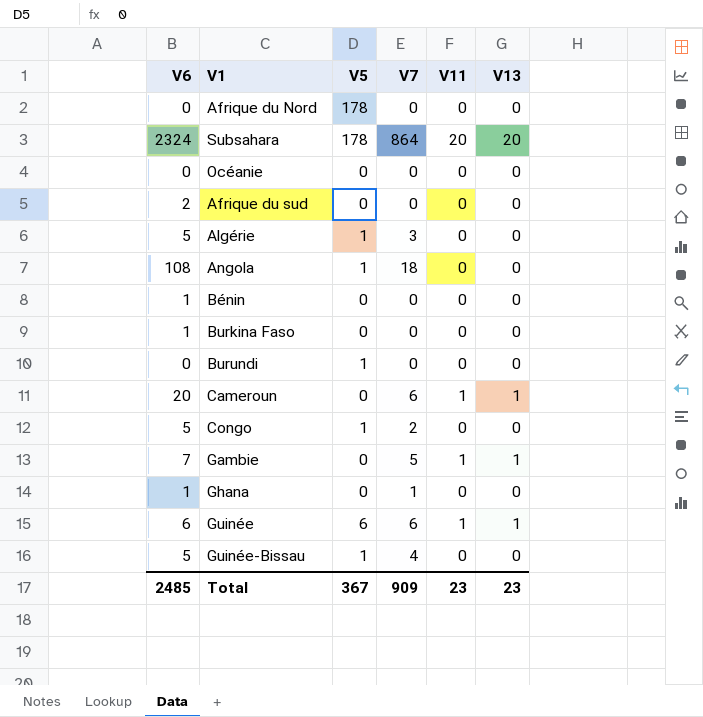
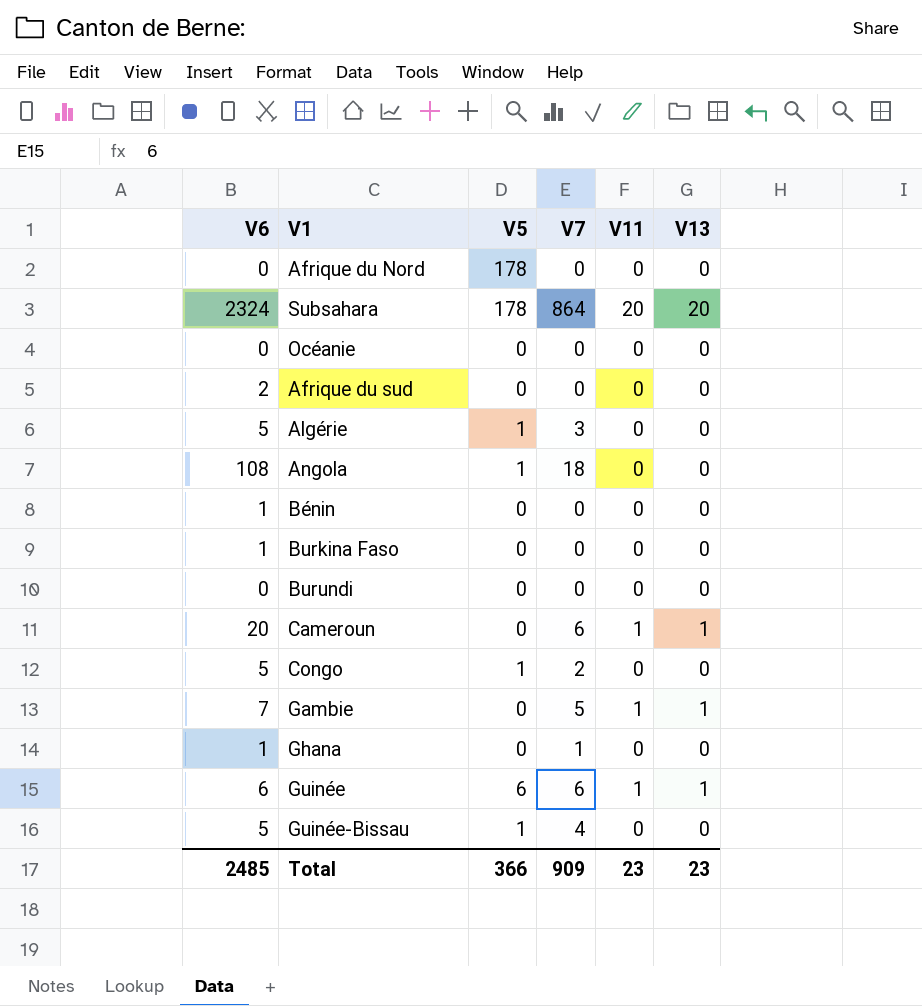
Burundi | V5: 1 -> 0
Total | V5: 367 -> 366

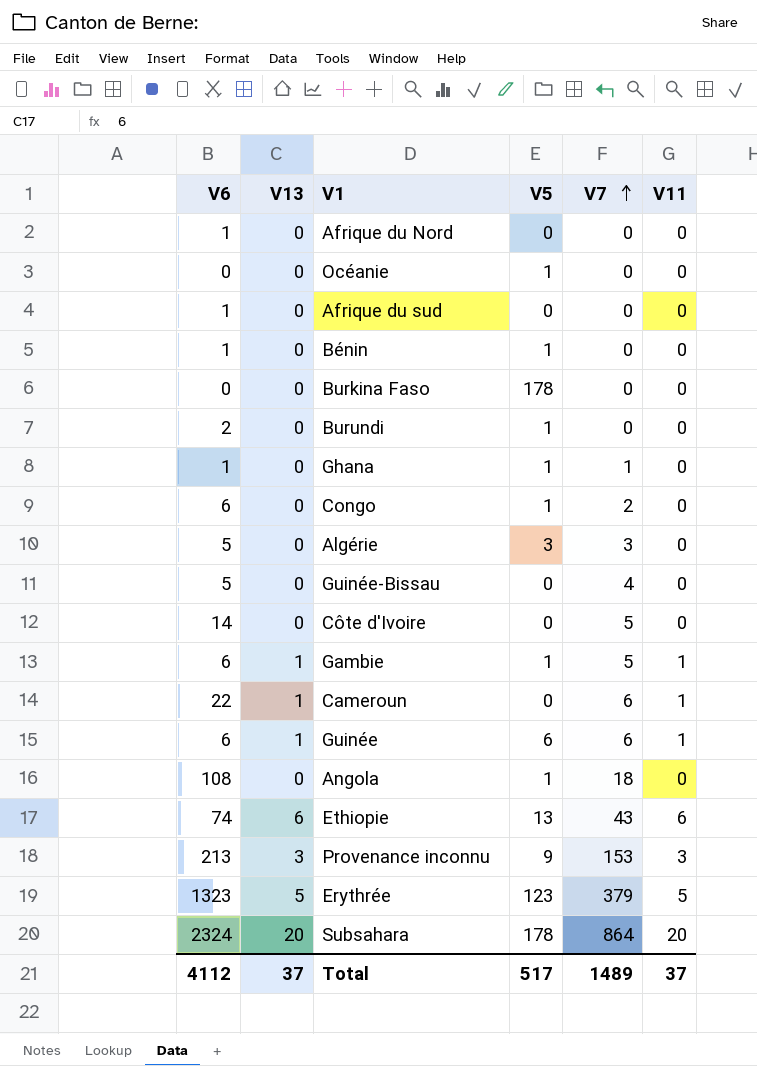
row order: none -> V7 ascending
column V13 | position: 6 -> 2
Afrique du Nord | V6: 0 -> 1
Afrique du Nord | V5: 178 -> 0
Océanie | V5: 0 -> 1
Afrique du sud | V6: 2 -> 1
Bénin | V5: 0 -> 1
Burkina Faso | V6: 1 -> 0
Burkina Faso | V5: 0 -> 178
Burundi | V6: 0 -> 2
Burundi | V5: 0 -> 1
Ghana | V5: 0 -> 1
Congo | V6: 5 -> 6
Algérie | V5: 1 -> 3
Guinée-Bissau | V5: 1 -> 0
row Côte d'Ivoire: none -> 14 | 0 | 0 | 5 | 0
Gambie | V6: 7 -> 6
Gambie | V5: 0 -> 1
Cameroun | V6: 20 -> 22
row Ethiopie: none -> 74 | 6 | 13 | 43 | 6
row Provenance inconnu: none -> 213 | 3 | 9 | 153 | 3
row Erythrée: none -> 1323 | 5 | 123 | 379 | 5
Total | V6: 2485 -> 4112
Total | V13: 23 -> 37
Total | V5: 366 -> 517
Total | V7: 909 -> 1489
Total | V11: 23 -> 37

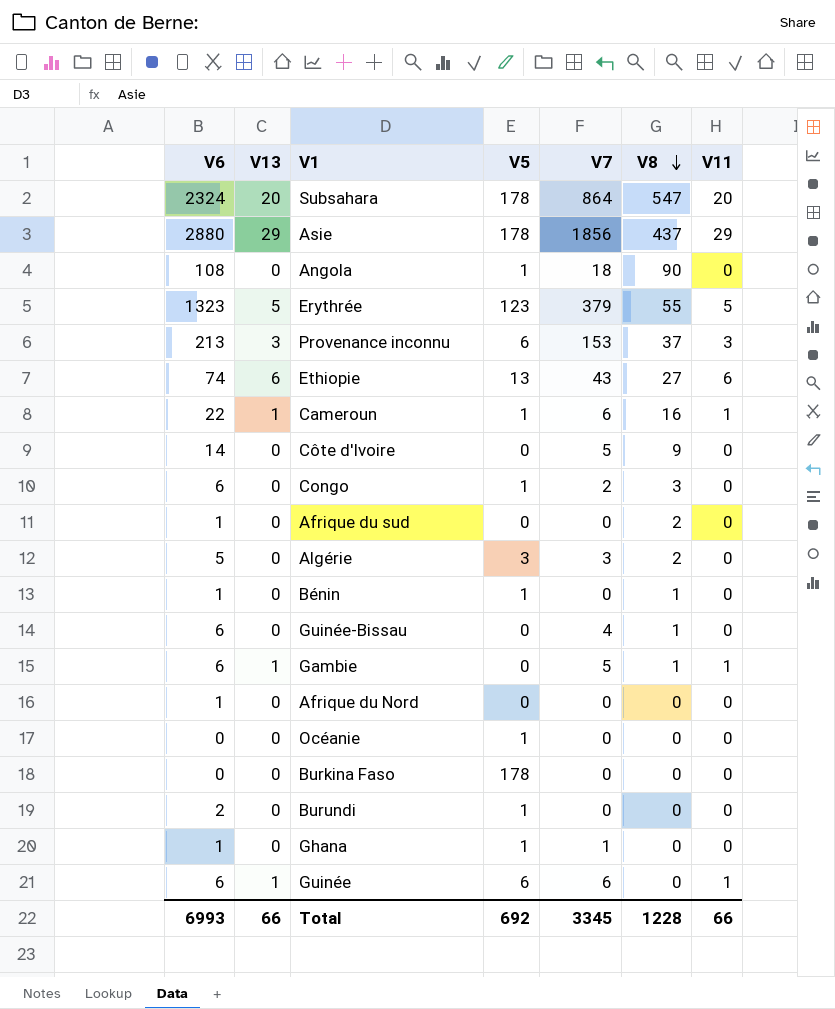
row order: V7 ascending -> V8 descending
column V8 | position: none -> 6
row Asie: none -> 2880 | 29 | 178 | 1856 | 437 | 29
Provenance inconnu | V5: 9 -> 6
Cameroun | V5: 0 -> 1
Guinée-Bissau | V6: 5 -> 6
Gambie | V5: 1 -> 0
Total | V6: 4112 -> 6993
Total | V13: 37 -> 66
Total | V5: 517 -> 692
Total | V7: 1489 -> 3345
Total | V11: 37 -> 66

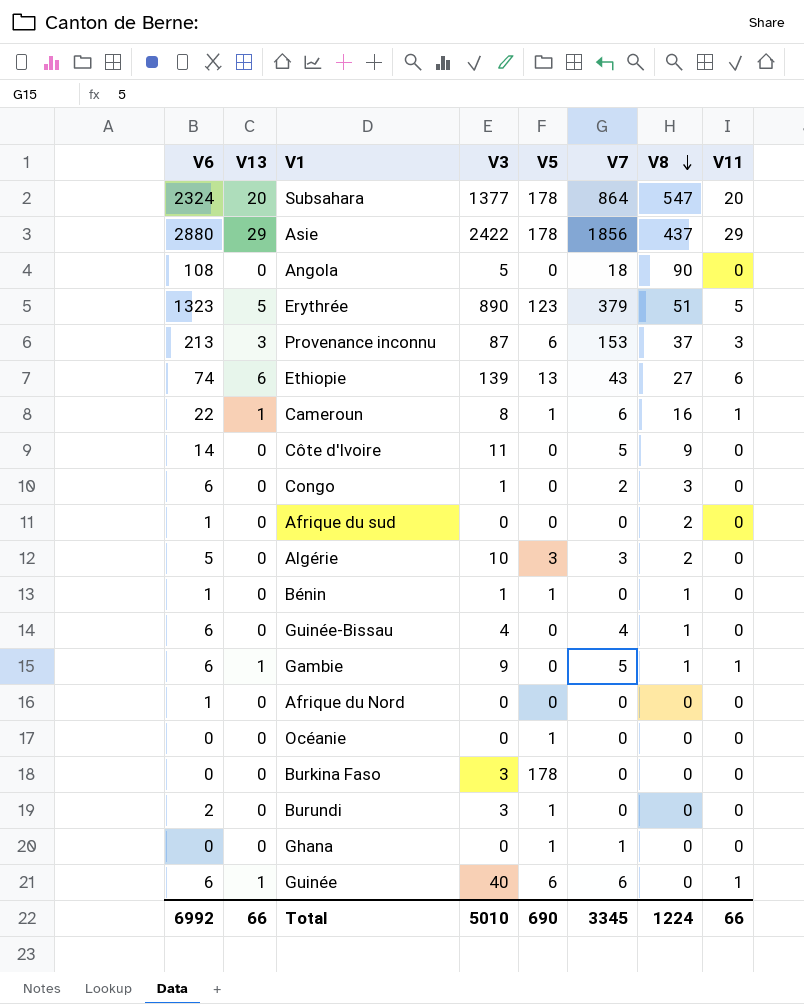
column V3 | position: none -> 4
Angola | V5: 1 -> 0
Erythrée | V8: 55 -> 51
Congo | V5: 1 -> 0
Ghana | V6: 1 -> 0
Total | V6: 6993 -> 6992
Total | V5: 692 -> 690
Total | V8: 1228 -> 1224

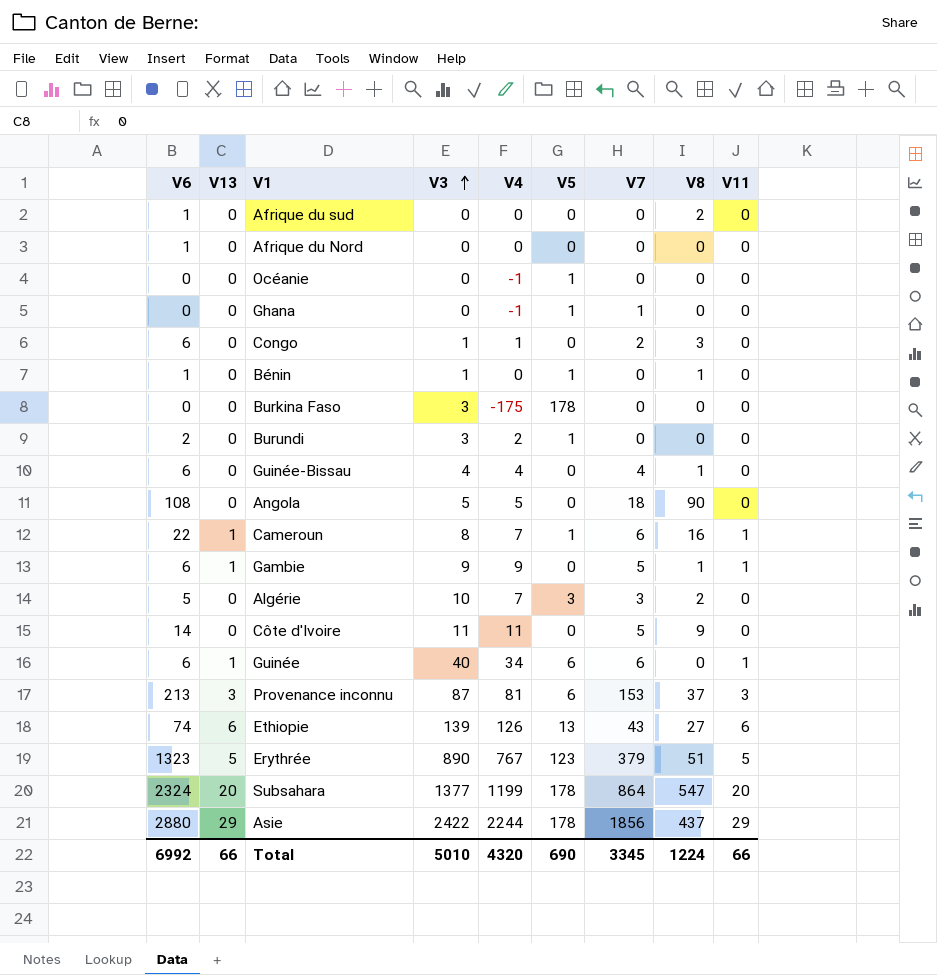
row order: V8 descending -> V3 ascending
column V4 | formula: none -> [V3] - [V5]

